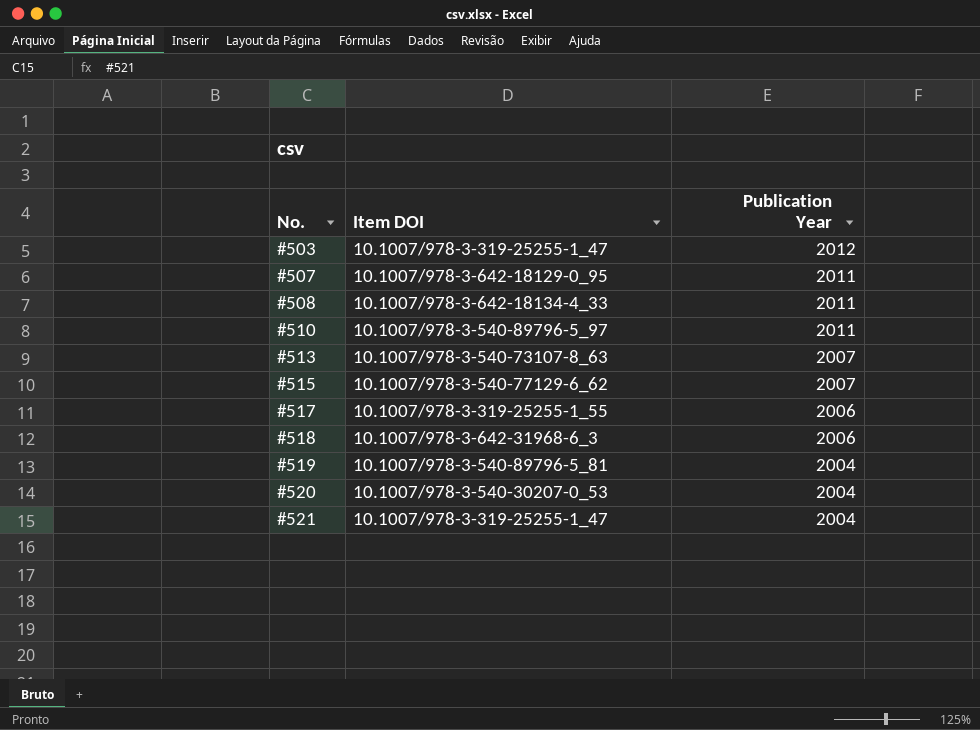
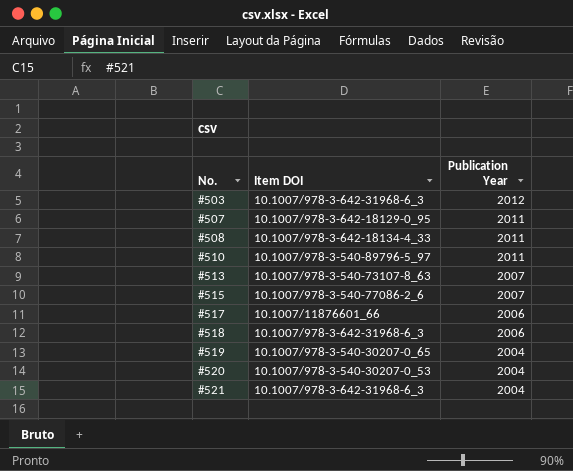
#503 | Item DOI: 10.1007/978-3-319-25255-1_47 -> 10.1007/978-3-642-31968-6_3
#515 | Item DOI: 10.1007/978-3-540-77129-6_62 -> 10.1007/978-3-540-77086-2_6
#517 | Item DOI: 10.1007/978-3-319-25255-1_55 -> 10.1007/11876601_66
#519 | Item DOI: 10.1007/978-3-540-89796-5_81 -> 10.1007/978-3-540-30207-0_65
#521 | Item DOI: 10.1007/978-3-319-25255-1_47 -> 10.1007/978-3-642-31968-6_3

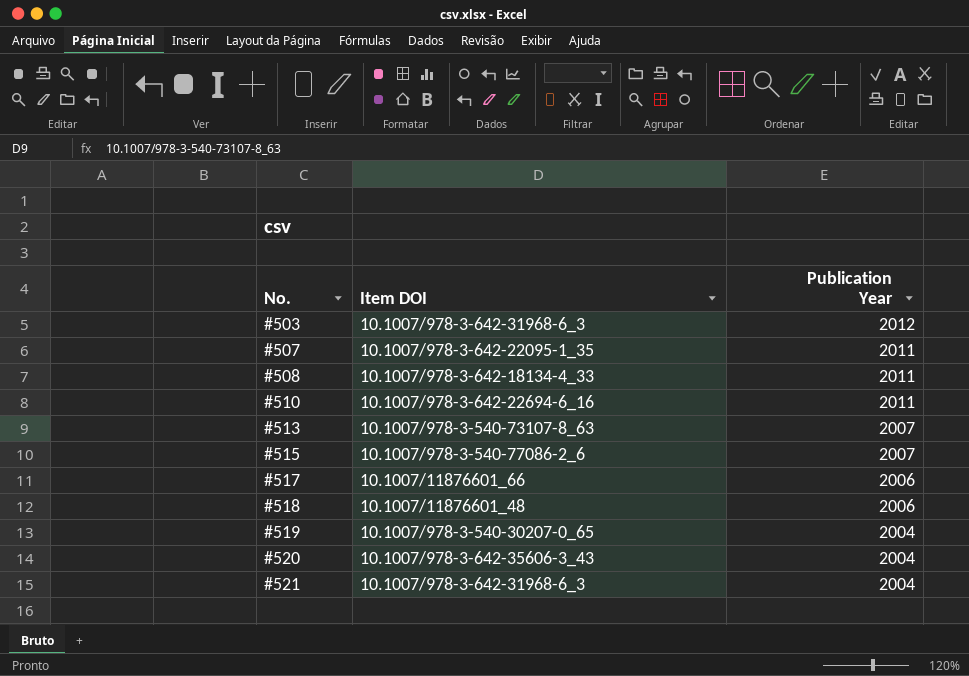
#507 | Item DOI: 10.1007/978-3-642-18129-0_95 -> 10.1007/978-3-642-22095-1_35
#510 | Item DOI: 10.1007/978-3-540-89796-5_97 -> 10.1007/978-3-642-22694-6_16
#518 | Item DOI: 10.1007/978-3-642-31968-6_3 -> 10.1007/11876601_48
#520 | Item DOI: 10.1007/978-3-540-30207-0_53 -> 10.1007/978-3-642-35606-3_43

